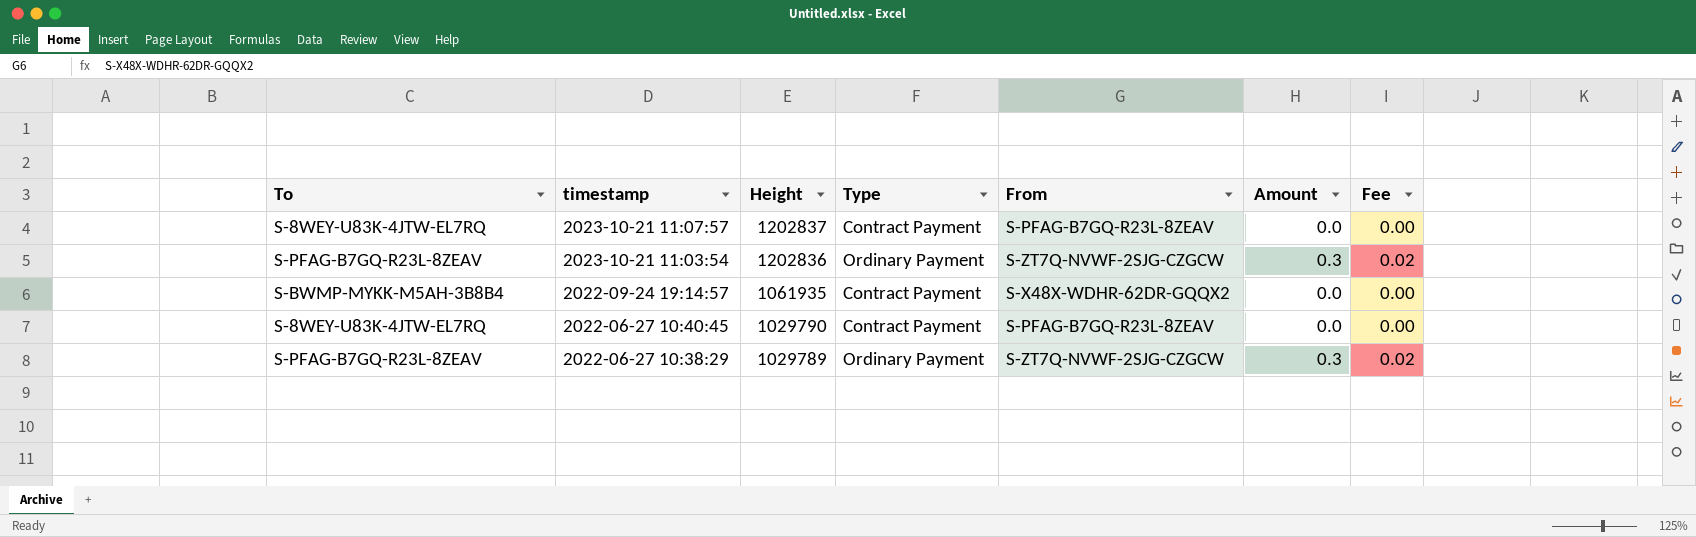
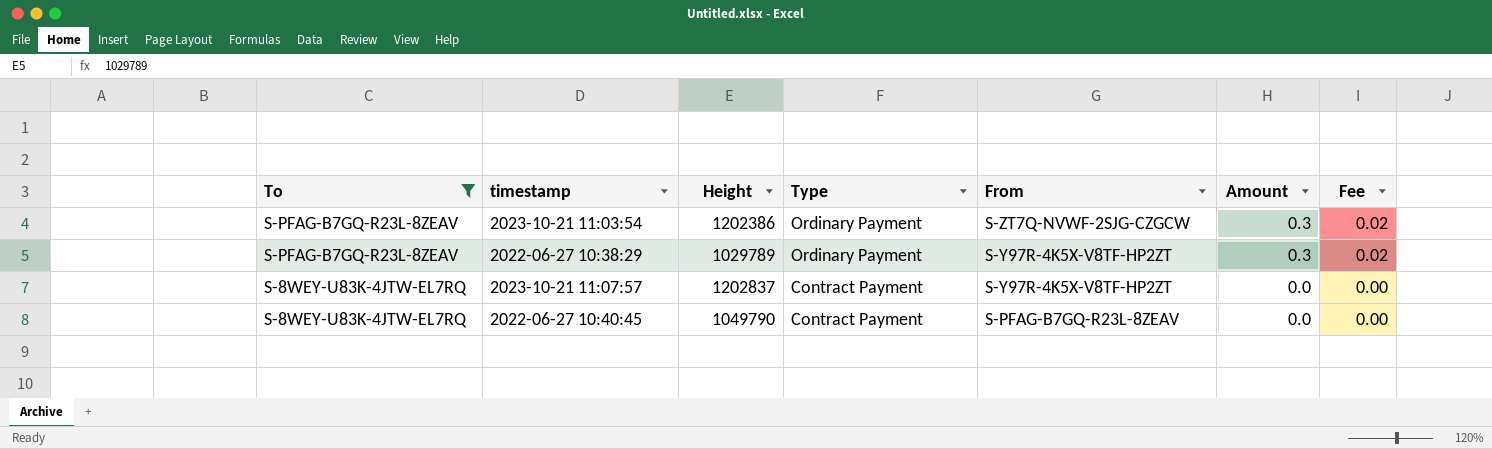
filter: none -> To != S-BWMP-MYKK-M5AH-3B8B4
row order: timestamp descending -> To descending
2023-10-21 11:03:54 | Height: 1202836 -> 1202386
2022-06-27 10:38:29 | From: S-ZT7Q-NVWF-2SJG-CZGCW -> S-Y97R-4K5X-V8TF-HP2ZT
2023-10-21 11:07:57 | From: S-PFAG-B7GQ-R23L-8ZEAV -> S-Y97R-4K5X-V8TF-HP2ZT
2022-06-27 10:40:45 | Height: 1029790 -> 1049790

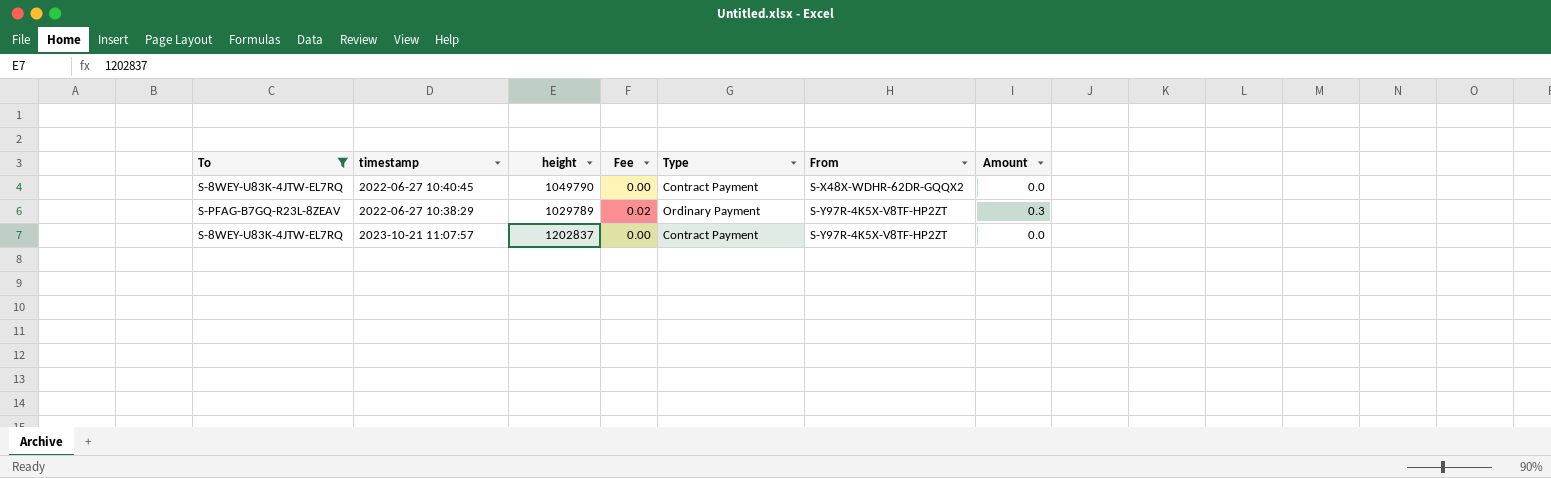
row order: To descending -> From ascending
column name: Height -> height
column Fee | position: 7 -> 4
row 2023-10-21 11:03:54: S-PFAG-B7GQ-R23L-8ZEAV | 1202386 | Ordinary Payment | S-ZT7Q-NVWF-2SJG-CZGCW | 0.3 | 0.02 -> none
2022-06-27 10:40:45 | From: S-PFAG-B7GQ-R23L-8ZEAV -> S-X48X-WDHR-62DR-GQQX2

